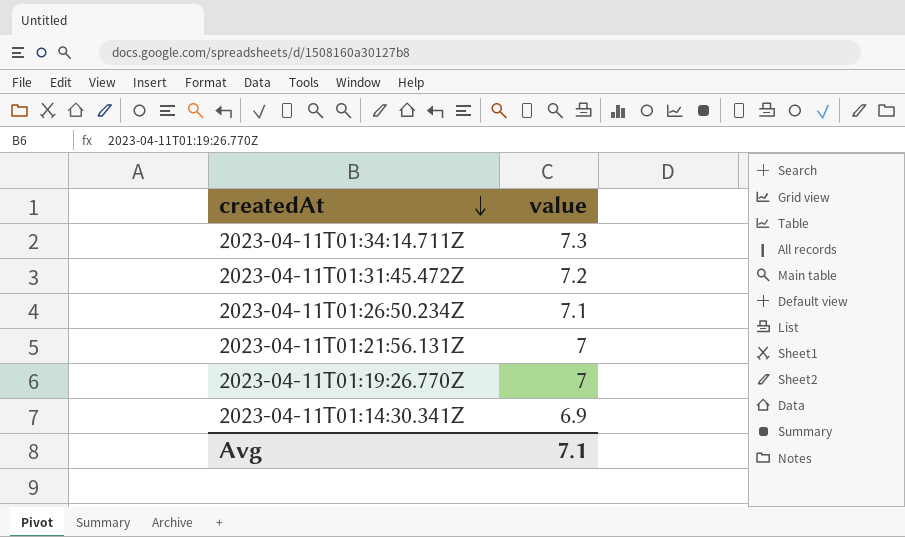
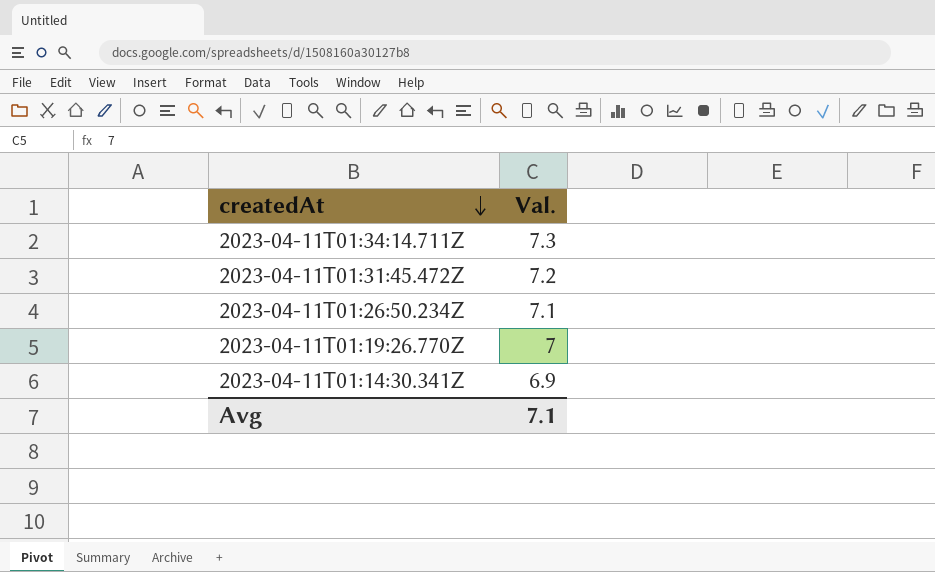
column name: value -> Val.
row 2023-04-11T01:21:56.131Z: 7 -> none

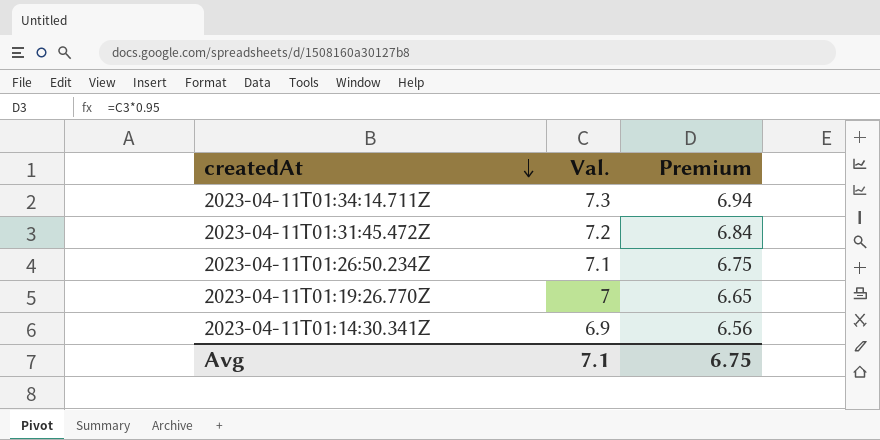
column Premium | formula: none -> [Val.] * 0.95

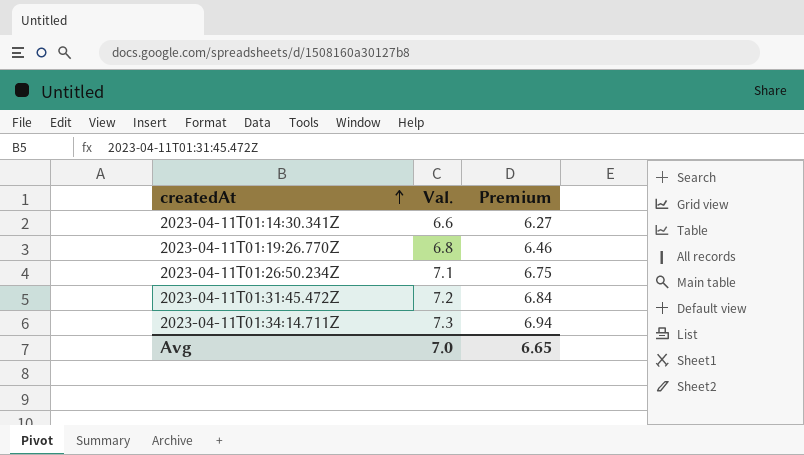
row order: createdAt descending -> createdAt ascending
2023-04-11T01:14:30.341Z | Val.: 6.9 -> 6.6
2023-04-11T01:14:30.341Z | Premium: 6.56 -> 6.27
2023-04-11T01:19:26.770Z | Val.: 7 -> 6.8
2023-04-11T01:19:26.770Z | Premium: 6.65 -> 6.46
Avg | Val.: 7.1 -> 7.0
Avg | Premium: 6.75 -> 6.65

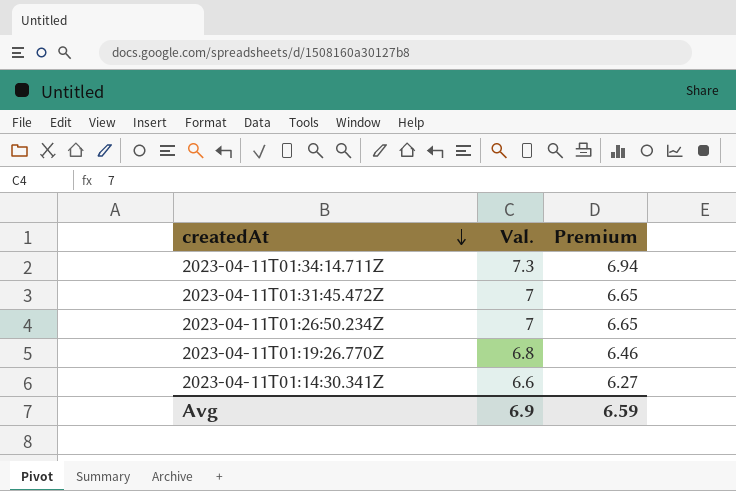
row order: createdAt ascending -> createdAt descending
2023-04-11T01:31:45.472Z | Val.: 7.2 -> 7
2023-04-11T01:31:45.472Z | Premium: 6.84 -> 6.65
2023-04-11T01:26:50.234Z | Val.: 7.1 -> 7
2023-04-11T01:26:50.234Z | Premium: 6.75 -> 6.65
Avg | Val.: 7.0 -> 6.9
Avg | Premium: 6.65 -> 6.59

